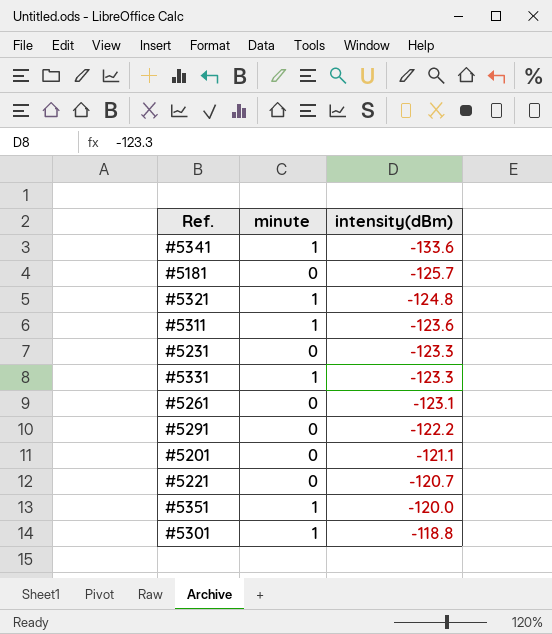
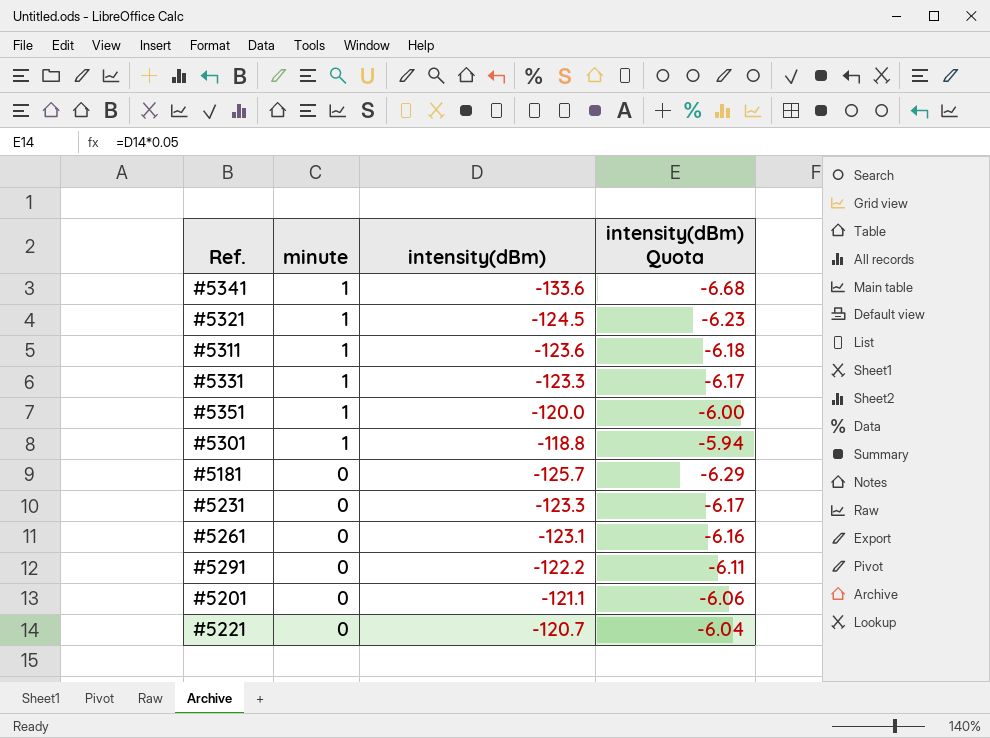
row order: intensity(dBm) ascending -> minute descending
column intensity(dBm) Quota | formula: none -> [intensity(dBm)] * 0.05
#5321 | intensity(dBm): -124.8 -> -124.5

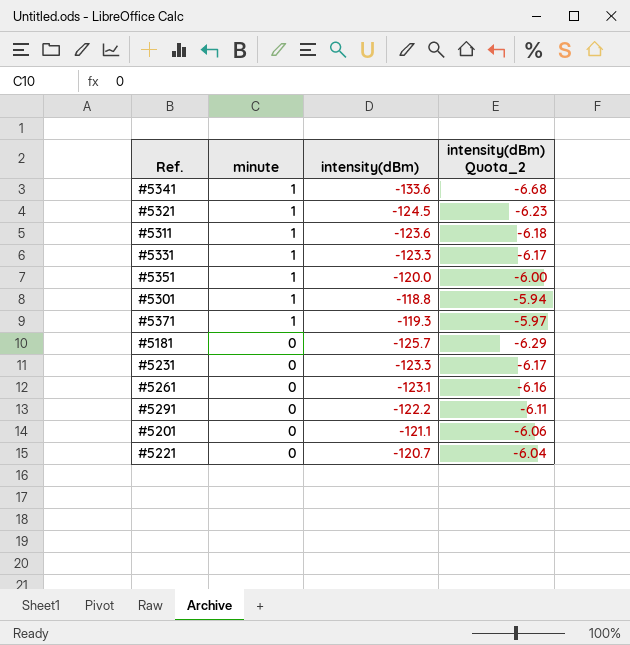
column name: intensity(dBm) Quota -> intensity(dBm) Quota_2
row #5371: none -> 1 | -119.3 | -5.97

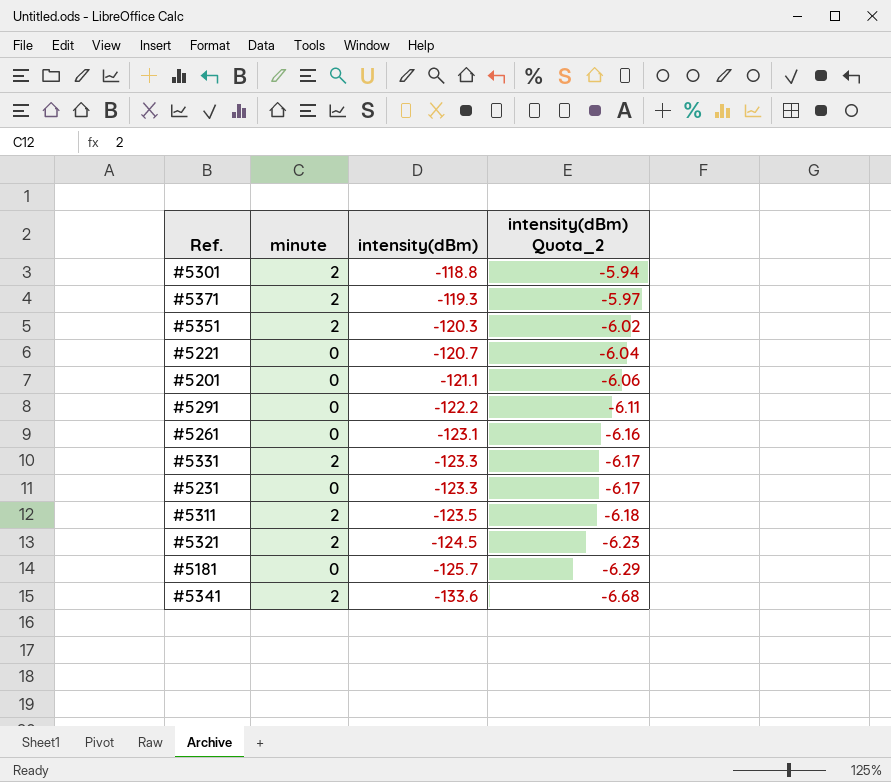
row order: minute descending -> intensity(dBm) descending
#5301 | minute: 1 -> 2
#5371 | minute: 1 -> 2
#5351 | minute: 1 -> 2
#5351 | intensity(dBm): -120.0 -> -120.3
#5351 | intensity(dBm) Quota_2: -6.00 -> -6.02
#5331 | minute: 1 -> 2
#5311 | minute: 1 -> 2
#5311 | intensity(dBm): -123.6 -> -123.5
#5321 | minute: 1 -> 2
#5341 | minute: 1 -> 2

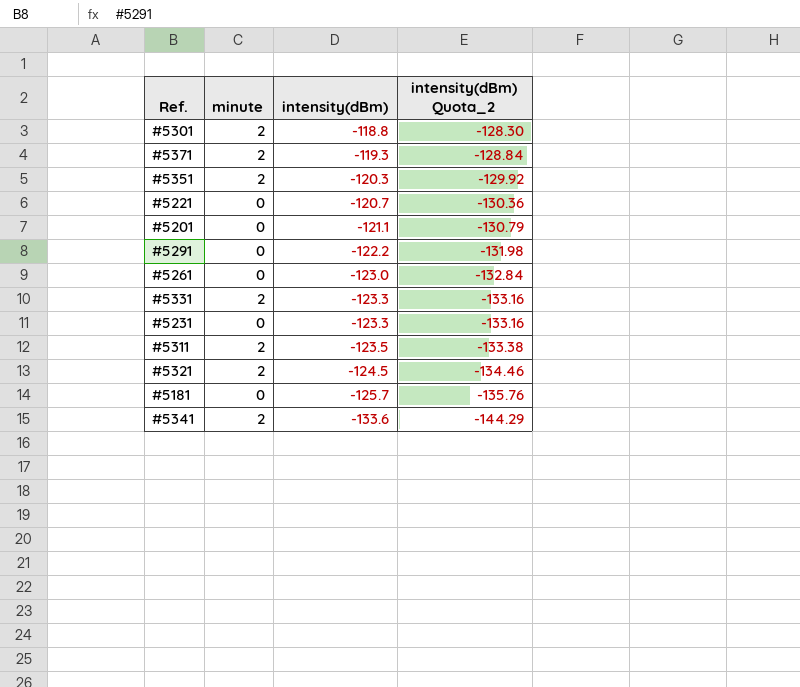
column intensity(dBm) Quota_2 | formula: [intensity(dBm)] * 0.05 -> [intensity(dBm)] * 1.08
#5261 | intensity(dBm): -123.1 -> -123.0

